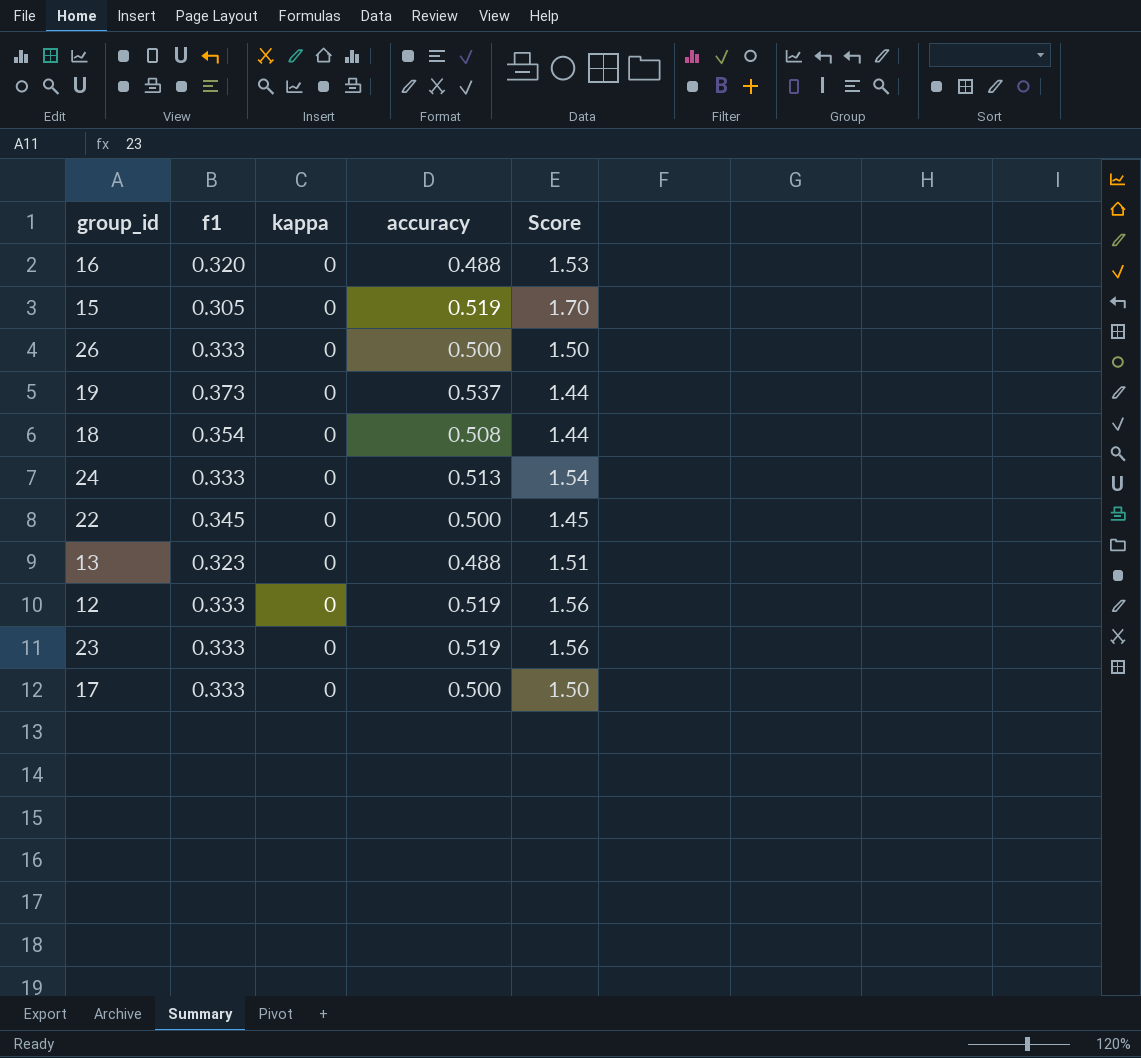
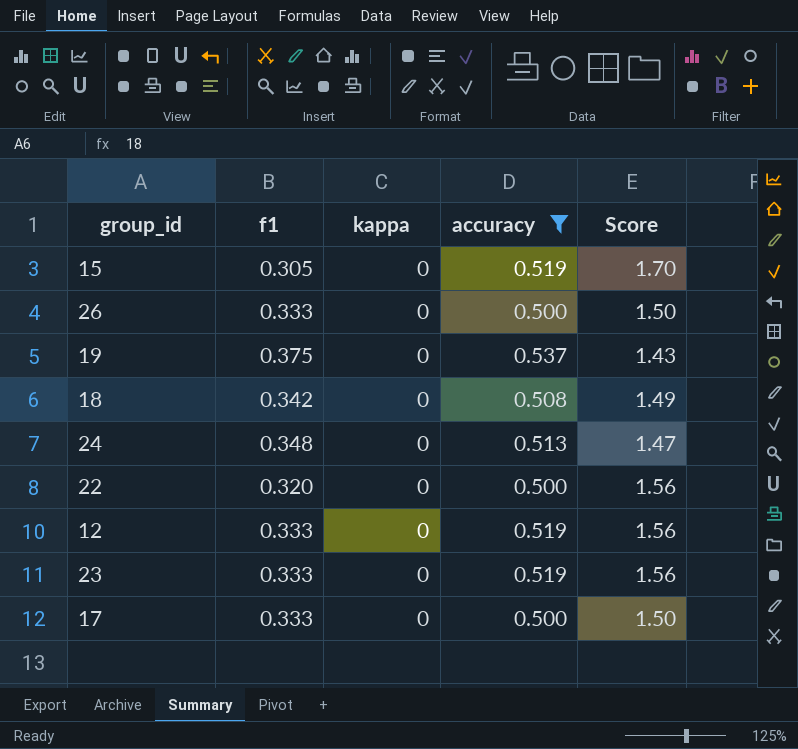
filter: none -> accuracy != 0.488
19 | f1: 0.373 -> 0.375
19 | Score: 1.44 -> 1.43
18 | f1: 0.354 -> 0.342
18 | Score: 1.44 -> 1.49
24 | f1: 0.333 -> 0.348
24 | Score: 1.54 -> 1.47
22 | f1: 0.345 -> 0.320
22 | Score: 1.45 -> 1.56

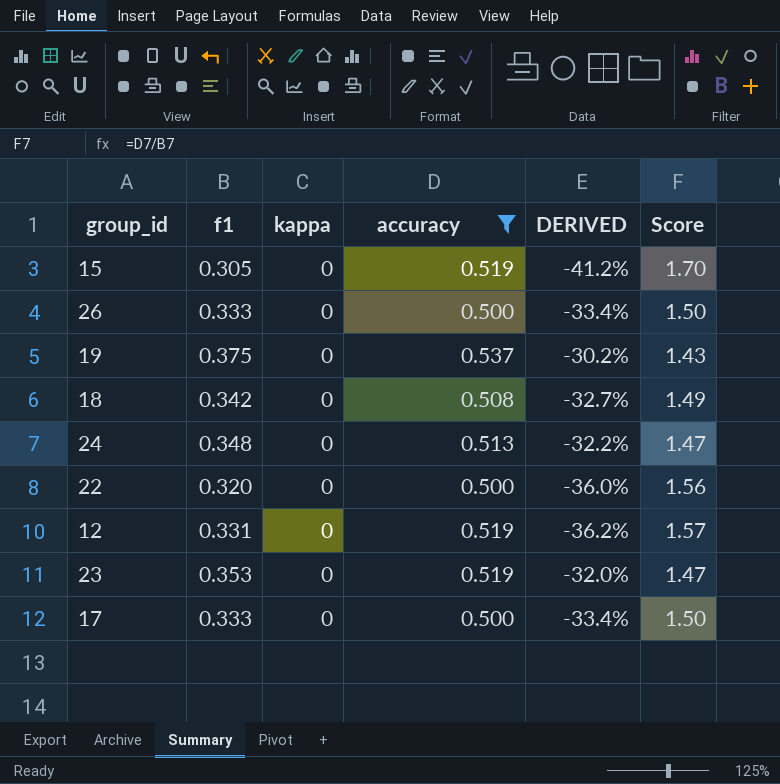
column DERIVED | formula: none -> ([f1] - [accuracy]) / [accuracy]
12 | f1: 0.333 -> 0.331
12 | Score: 1.56 -> 1.57
23 | f1: 0.333 -> 0.353
23 | Score: 1.56 -> 1.47

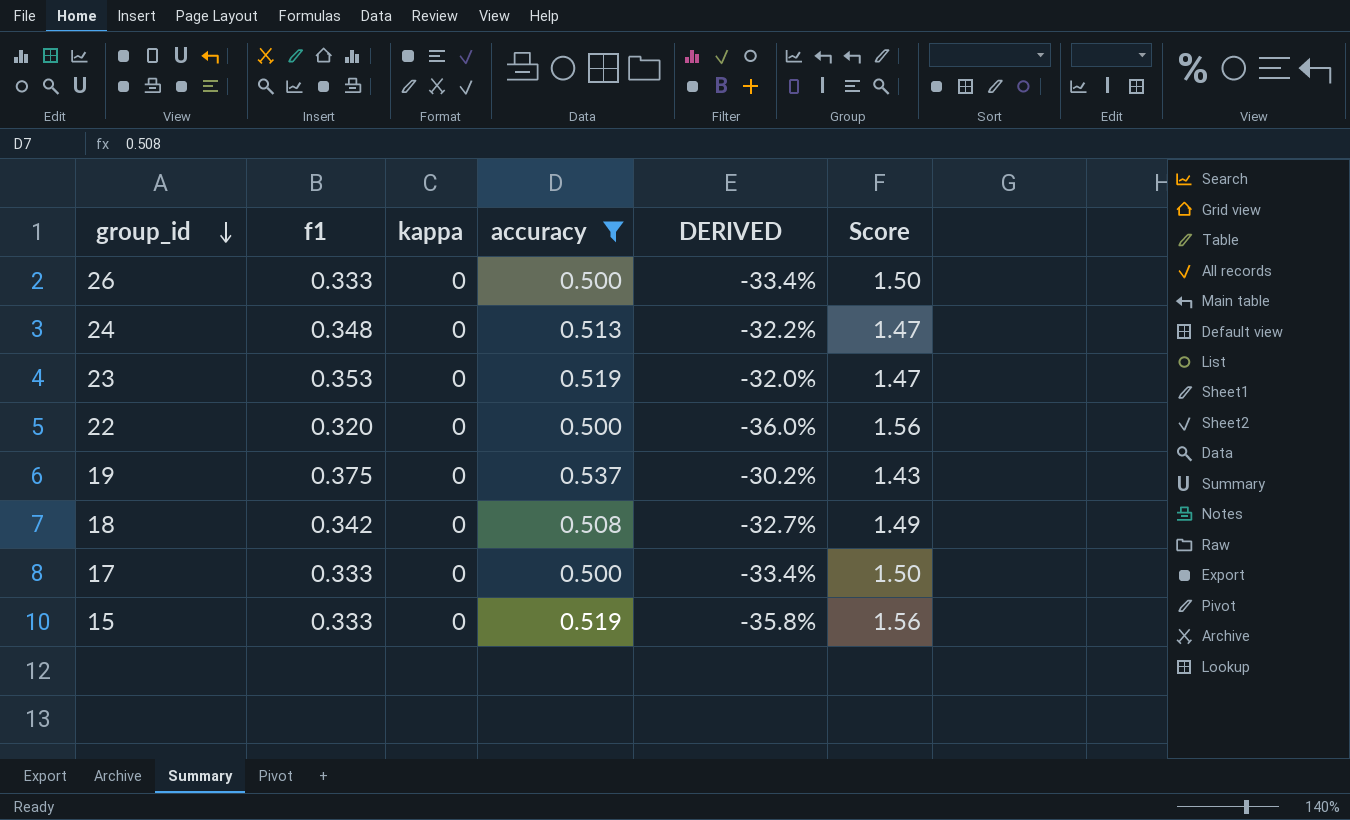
row order: none -> group_id descending
row 12: 0.331 | 0 | 0.519 | -36.2% | 1.57 -> none
15 | f1: 0.305 -> 0.333
15 | DERIVED: -41.2% -> -35.8%
15 | Score: 1.70 -> 1.56

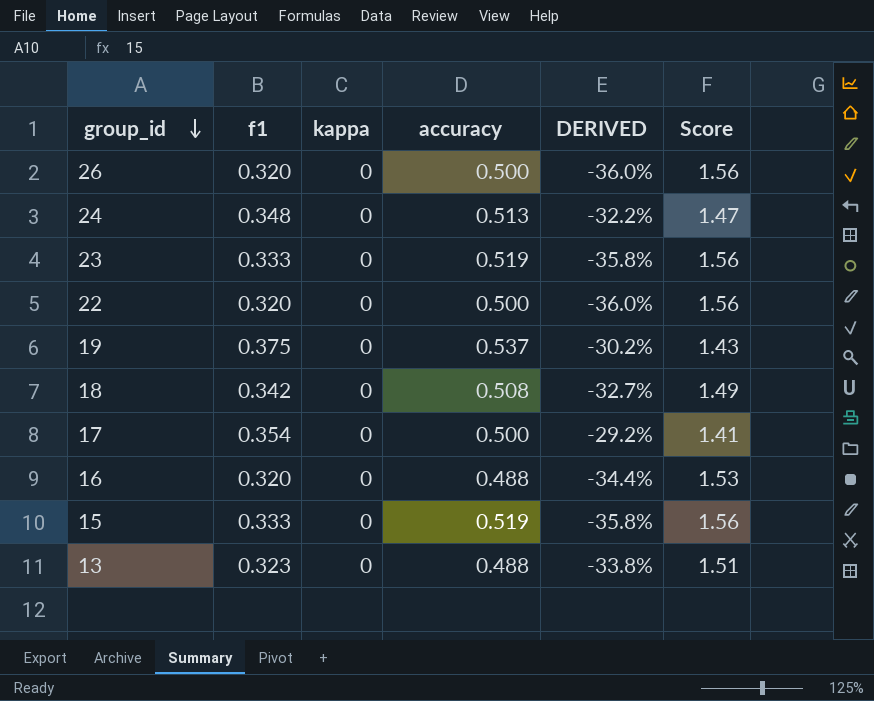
filter: accuracy != 0.488 -> none
26 | f1: 0.333 -> 0.320
26 | DERIVED: -33.4% -> -36.0%
26 | Score: 1.50 -> 1.56
23 | f1: 0.353 -> 0.333
23 | DERIVED: -32.0% -> -35.8%
23 | Score: 1.47 -> 1.56
17 | f1: 0.333 -> 0.354
17 | DERIVED: -33.4% -> -29.2%
17 | Score: 1.50 -> 1.41

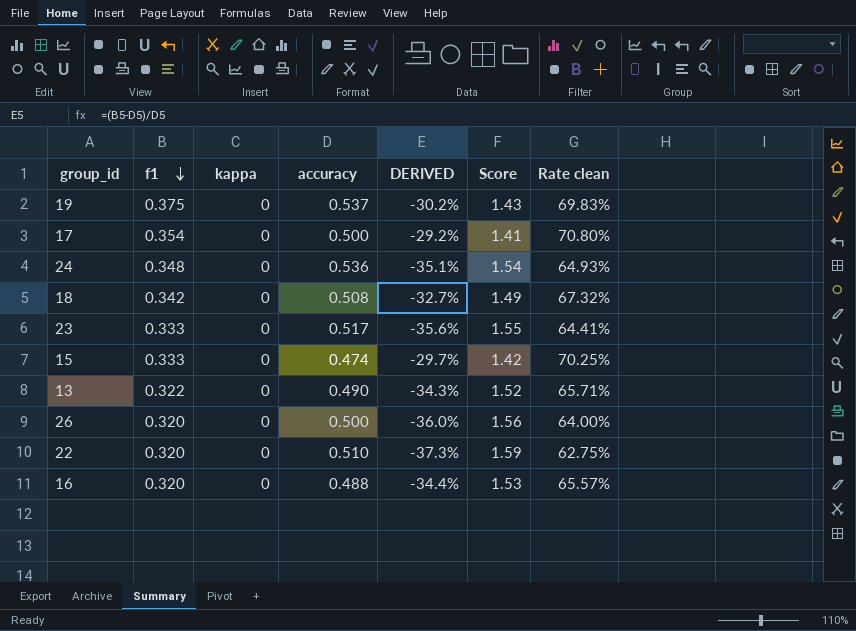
row order: group_id descending -> f1 descending
column Rate clean | formula: none -> [f1] / [accuracy]
24 | accuracy: 0.513 -> 0.536
24 | DERIVED: -32.2% -> -35.1%
24 | Score: 1.47 -> 1.54
23 | accuracy: 0.519 -> 0.517
23 | DERIVED: -35.8% -> -35.6%
23 | Score: 1.56 -> 1.55
15 | accuracy: 0.519 -> 0.474
15 | DERIVED: -35.8% -> -29.7%
15 | Score: 1.56 -> 1.42
13 | f1: 0.323 -> 0.322
13 | accuracy: 0.488 -> 0.490
13 | DERIVED: -33.8% -> -34.3%
13 | Score: 1.51 -> 1.52
22 | accuracy: 0.500 -> 0.510
22 | DERIVED: -36.0% -> -37.3%
22 | Score: 1.56 -> 1.59

